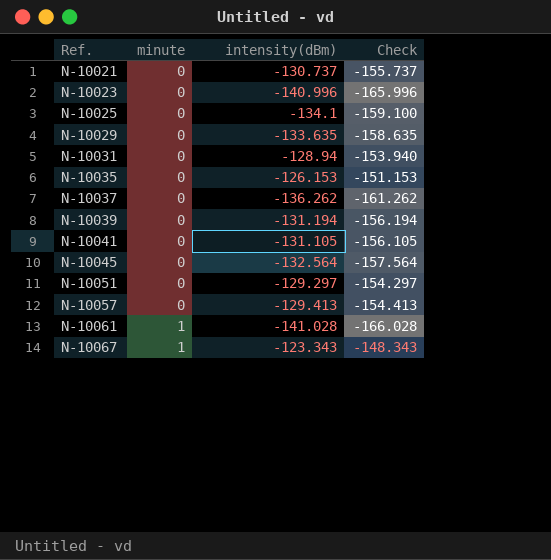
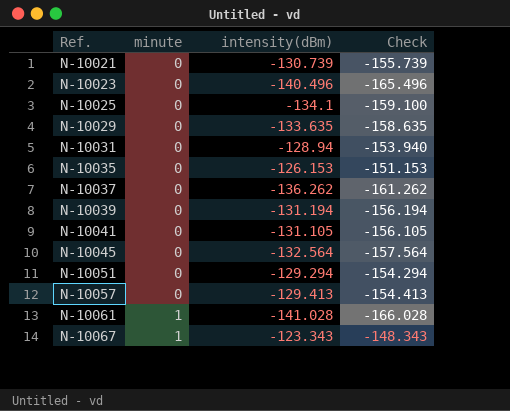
N-10021 | intensity(dBm): -130.737 -> -130.739
N-10021 | Check: -155.737 -> -155.739
N-10023 | intensity(dBm): -140.996 -> -140.496
N-10023 | Check: -165.996 -> -165.496
N-10051 | intensity(dBm): -129.297 -> -129.294
N-10051 | Check: -154.297 -> -154.294

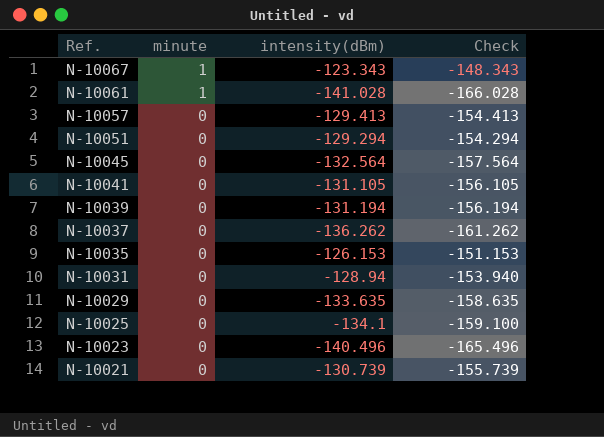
row order: Ref. ascending -> Ref. descending

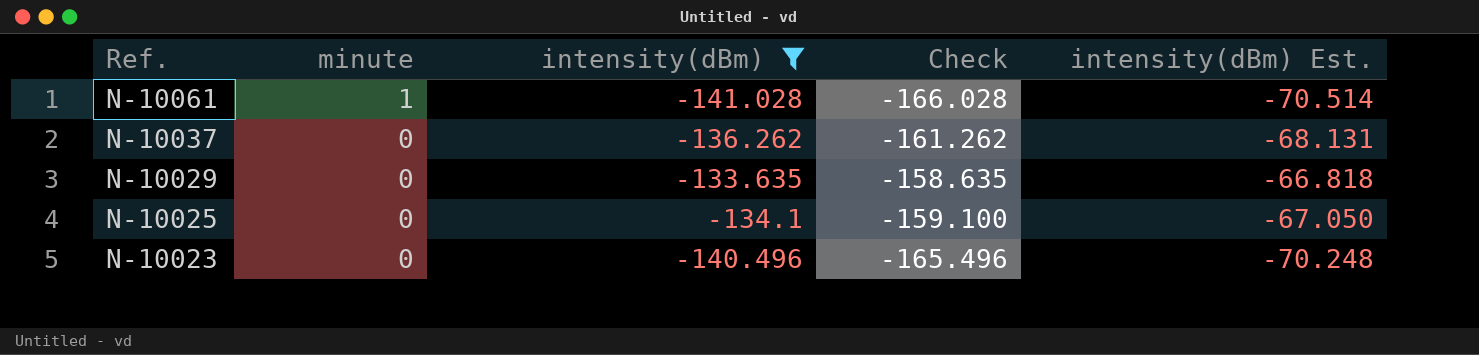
filter: none -> intensity(dBm) <= -133.635
column intensity(dBm) Est. | formula: none -> [intensity(dBm)] * 0.5

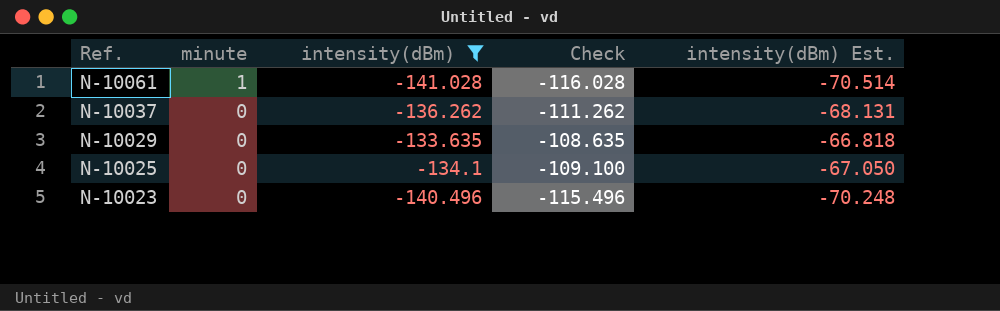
column Check | formula: [intensity(dBm)] - 25 -> [intensity(dBm)] + 25

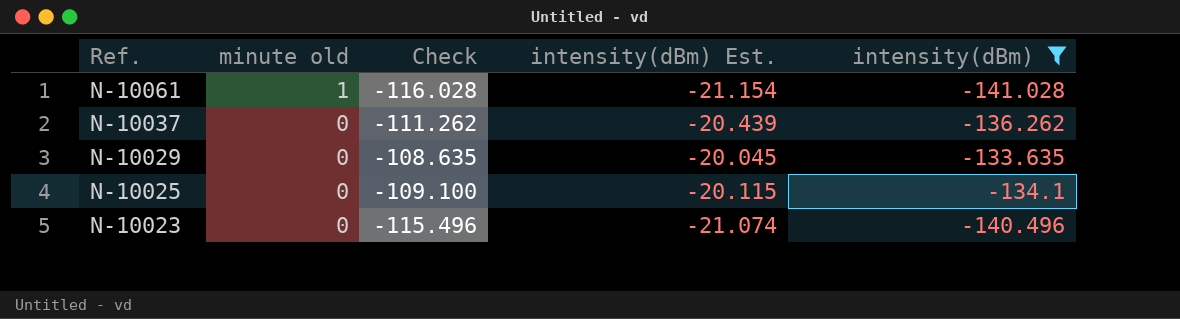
column name: minute -> minute old
column intensity(dBm) Est. | formula: [intensity(dBm)] * 0.5 -> [intensity(dBm)] * 0.15
column intensity(dBm) | position: 3 -> 5

